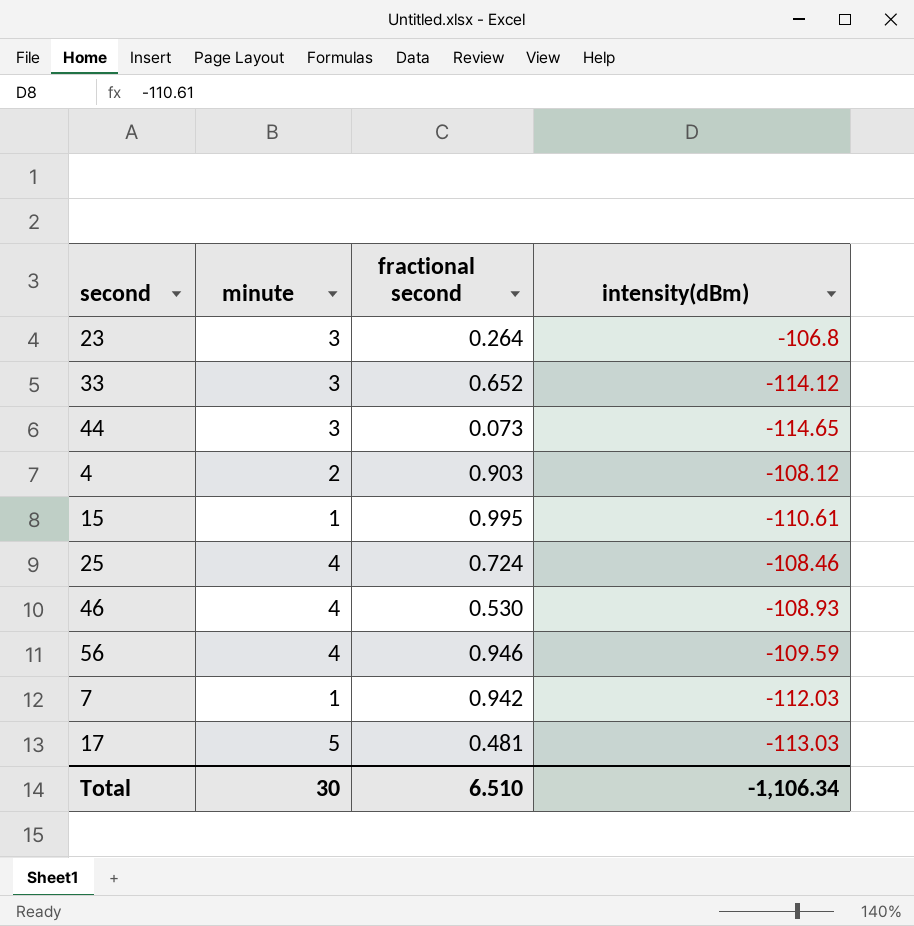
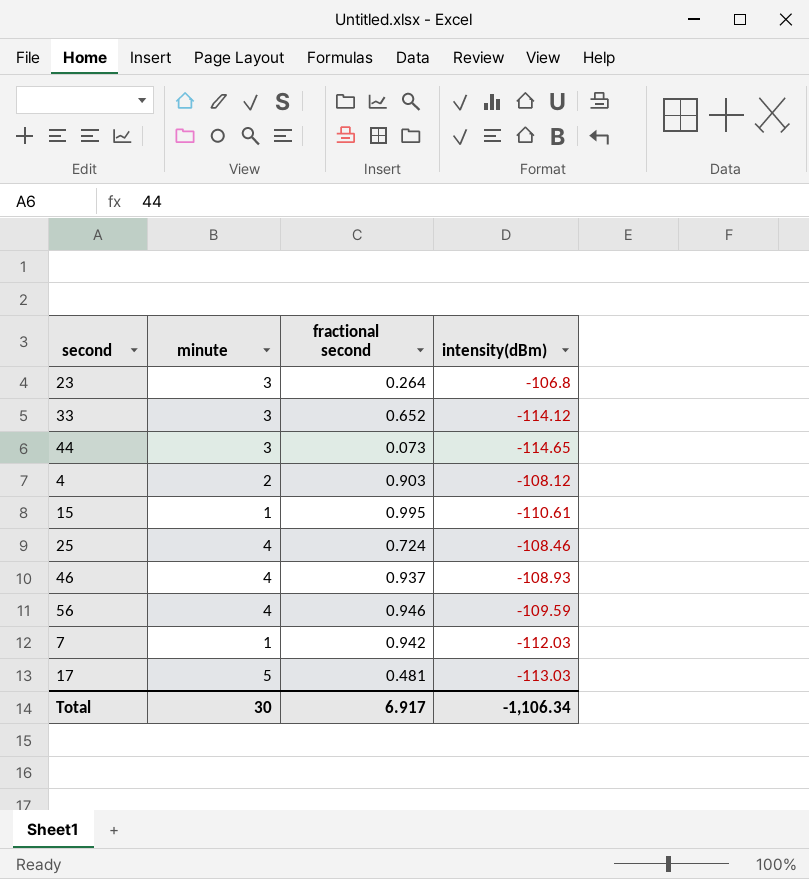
46 | fractional second: 0.530 -> 0.937
Total | fractional second: 6.510 -> 6.917

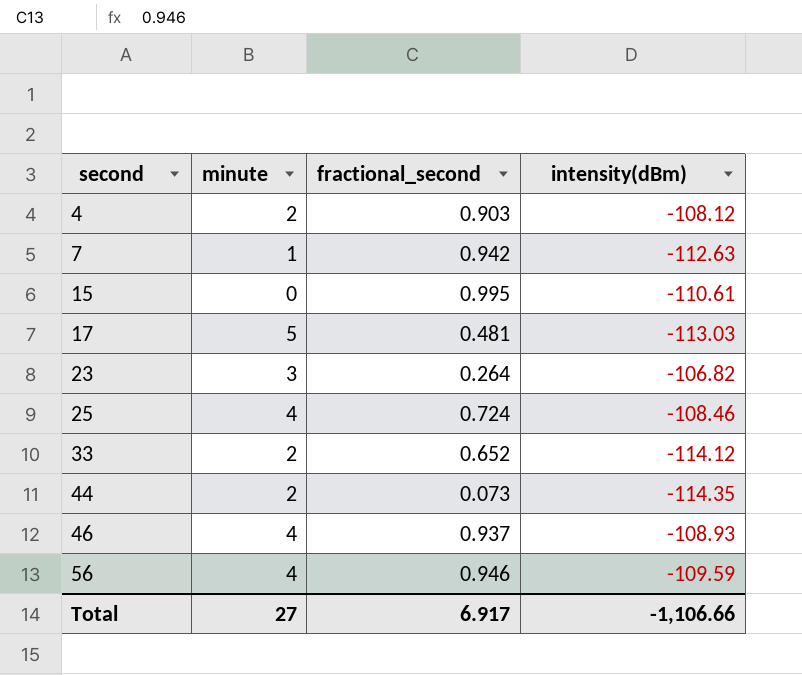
row order: none -> second ascending
column name: fractional second -> fractional_second
7 | intensity(dBm): -112.03 -> -112.63
15 | minute: 1 -> 0
23 | intensity(dBm): -106.8 -> -106.82
33 | minute: 3 -> 2
44 | minute: 3 -> 2
44 | intensity(dBm): -114.65 -> -114.35
Total | minute: 30 -> 27
Total | intensity(dBm): -1,106.34 -> -1,106.66

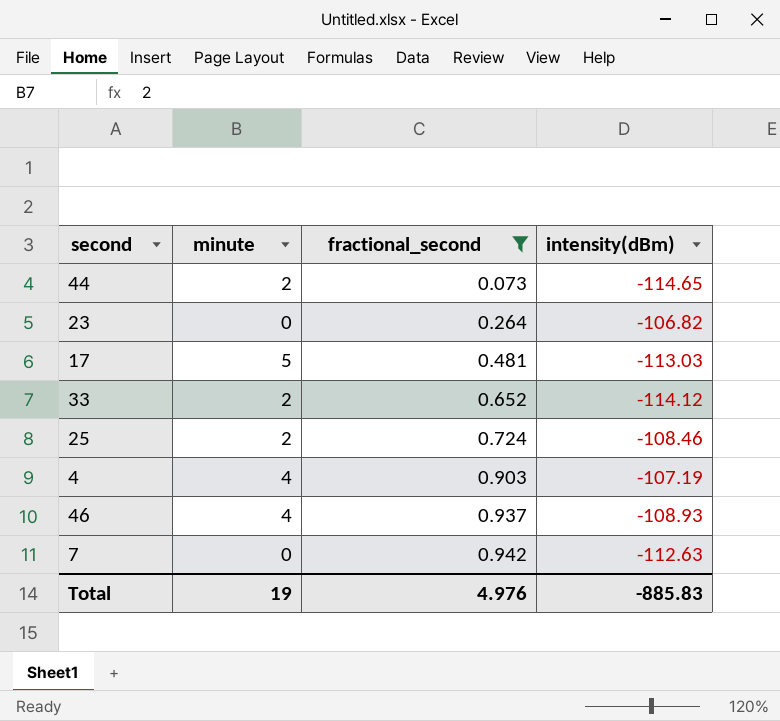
filter: none -> fractional_second <= 0.942
row order: second ascending -> fractional_second ascending
44 | intensity(dBm): -114.35 -> -114.65
23 | minute: 3 -> 0
25 | minute: 4 -> 2
4 | minute: 2 -> 4
4 | intensity(dBm): -108.12 -> -107.19
7 | minute: 1 -> 0
Total | minute: 27 -> 19
Total | fractional_second: 6.917 -> 4.976
Total | intensity(dBm): -1,106.66 -> -885.83

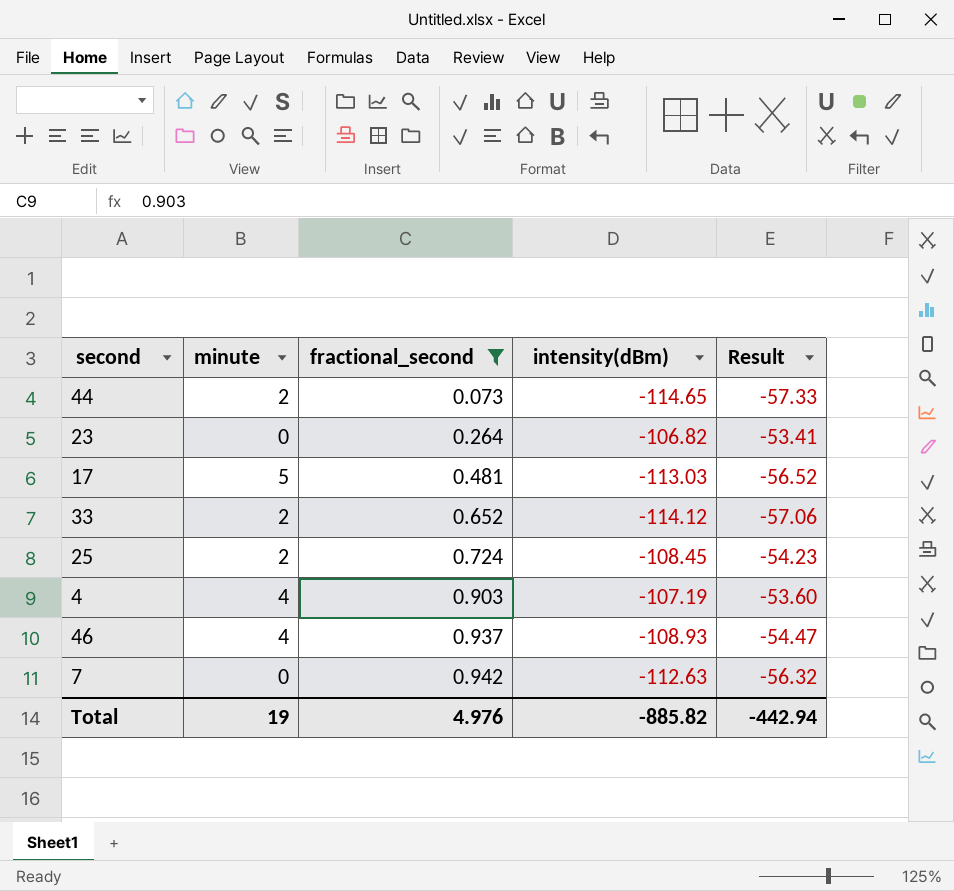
column Result | formula: none -> [intensity(dBm)] * 0.5
25 | intensity(dBm): -108.46 -> -108.45
Total | intensity(dBm): -885.83 -> -885.82

